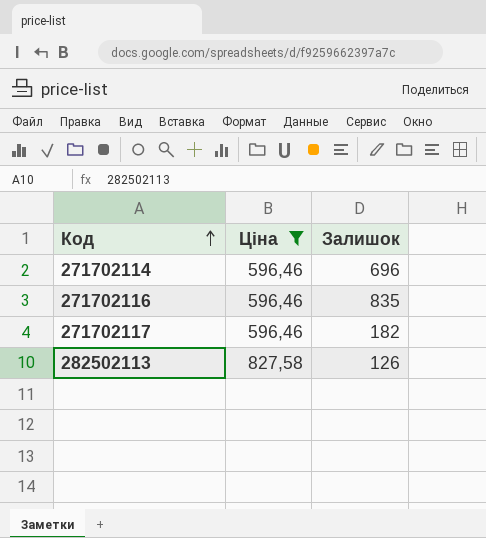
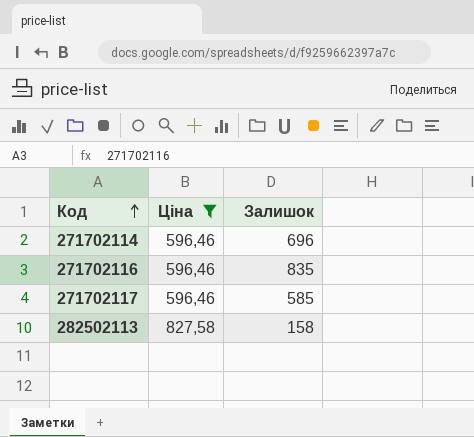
271702117 | Залишок: 182 -> 585
282502113 | Залишок: 126 -> 158

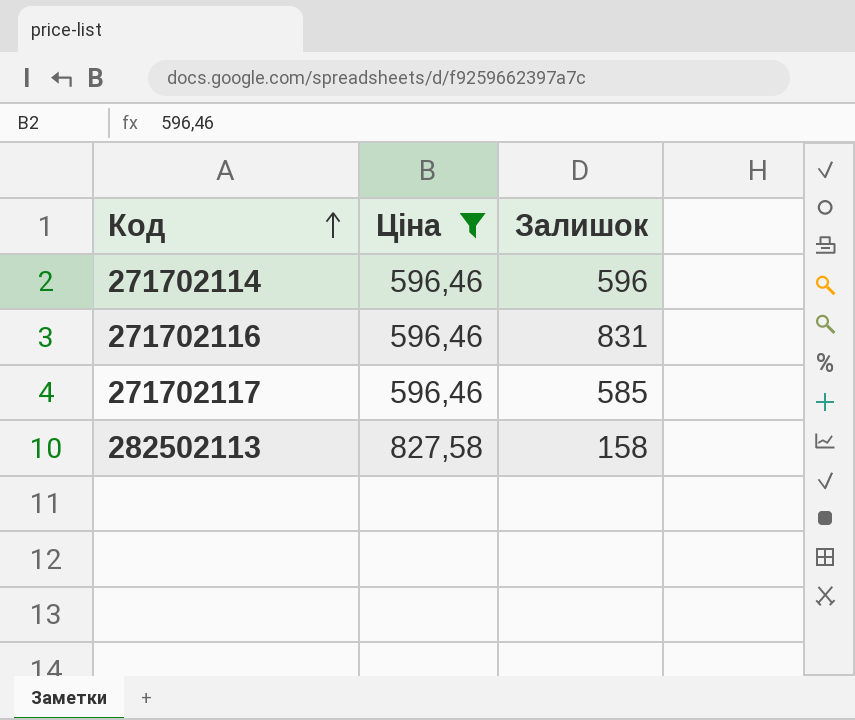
271702114 | Залишок: 696 -> 596
271702116 | Залишок: 835 -> 831

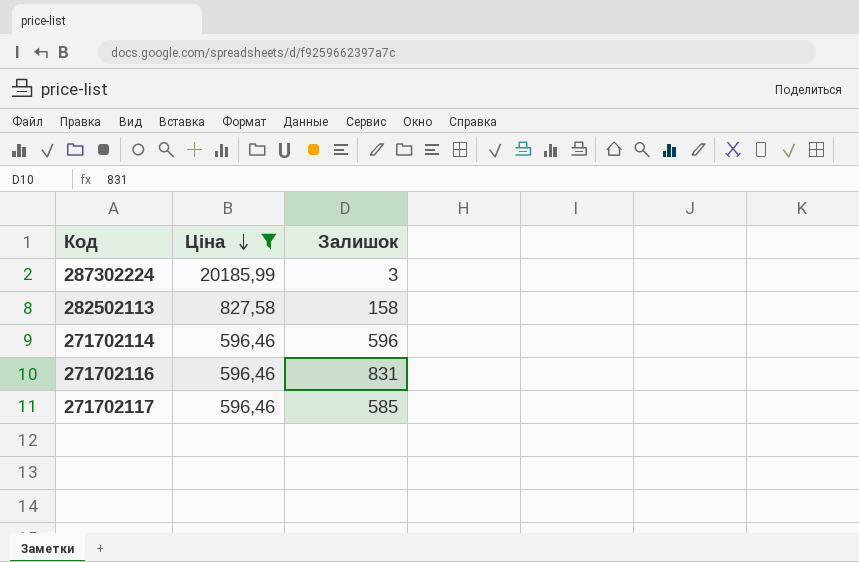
row order: Код ascending -> Ціна descending
row 287302224: none -> 20185,99 | 3

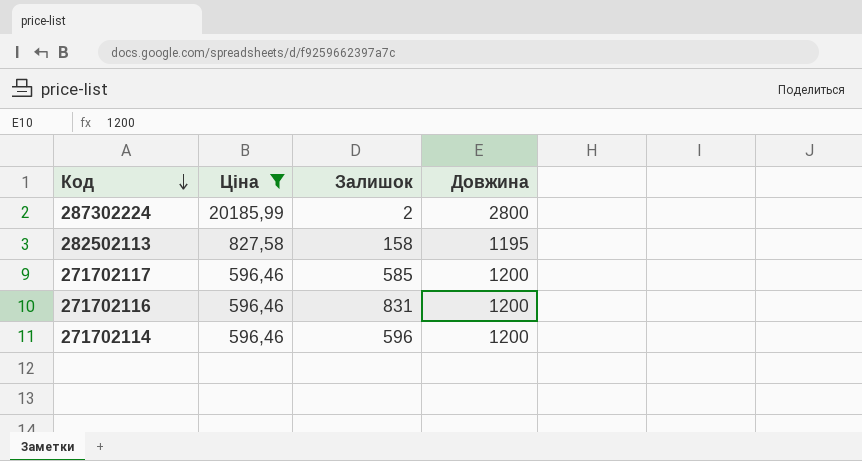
row order: Ціна descending -> Код descending
column Довжина | position: none -> 4
287302224 | Залишок: 3 -> 2

